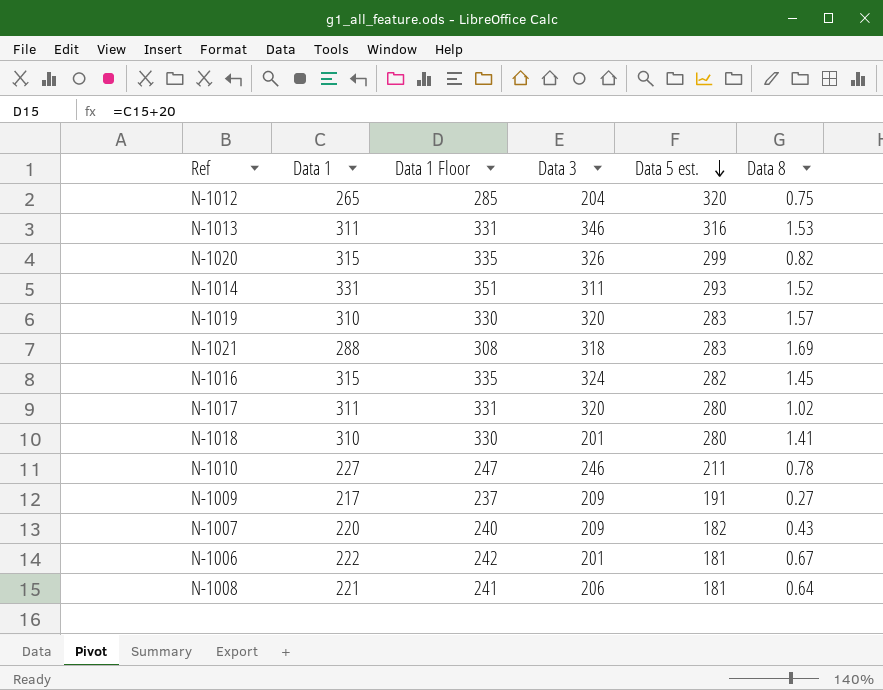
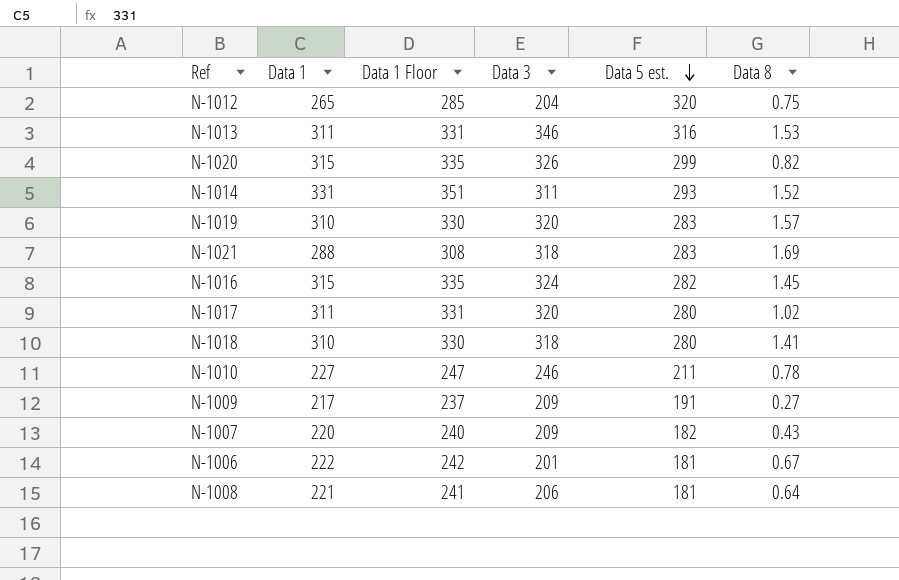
N-1018 | Data 3: 201 -> 318

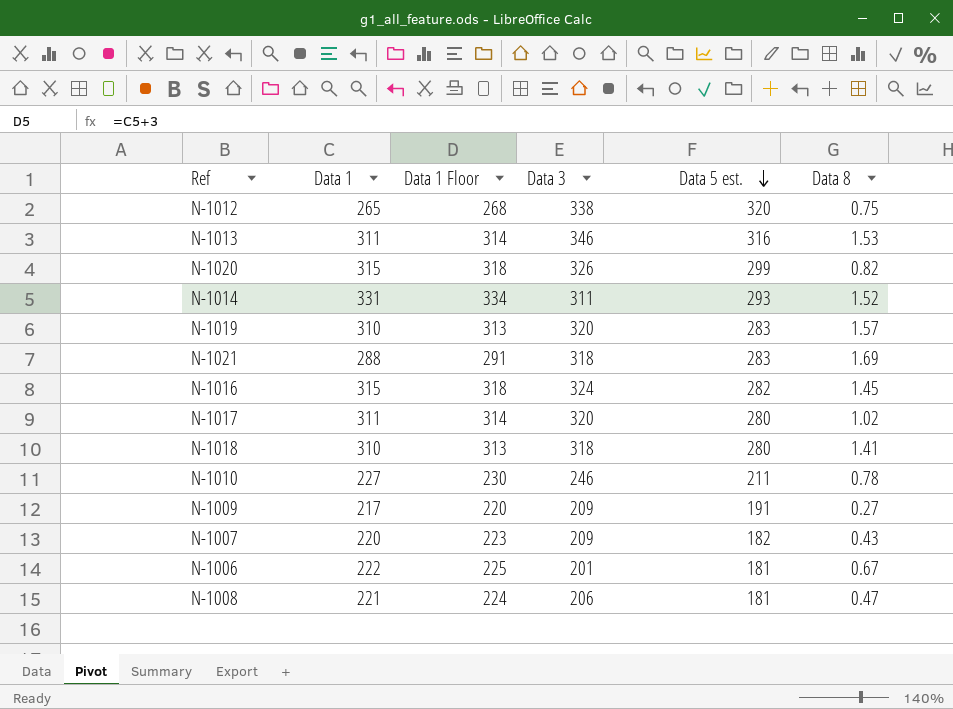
column Data 1 Floor | formula: [Data 1] + 20 -> [Data 1] + 3
N-1012 | Data 3: 204 -> 338
N-1008 | Data 8: 0.64 -> 0.47

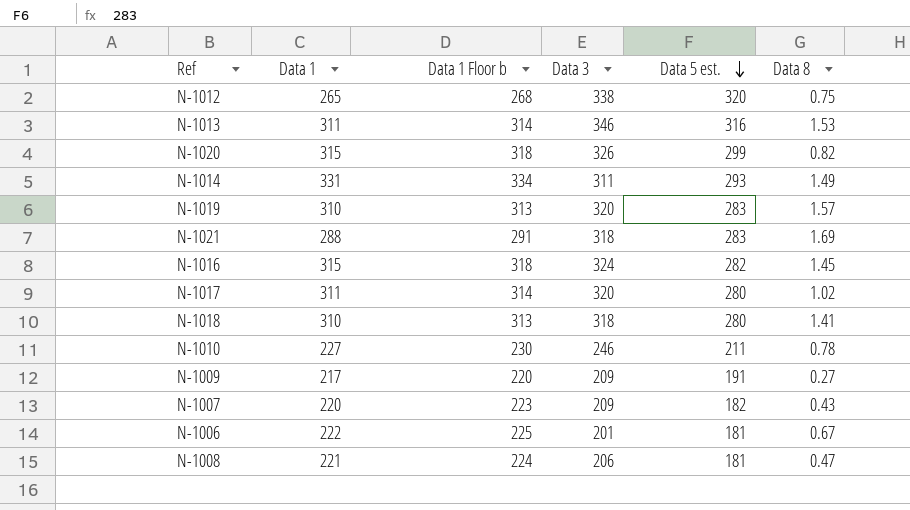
column name: Data 1 Floor -> Data 1 Floor b
N-1014 | Data 8: 1.52 -> 1.49

